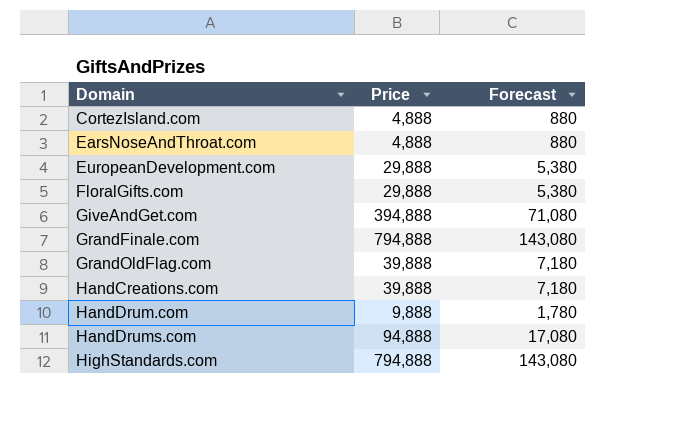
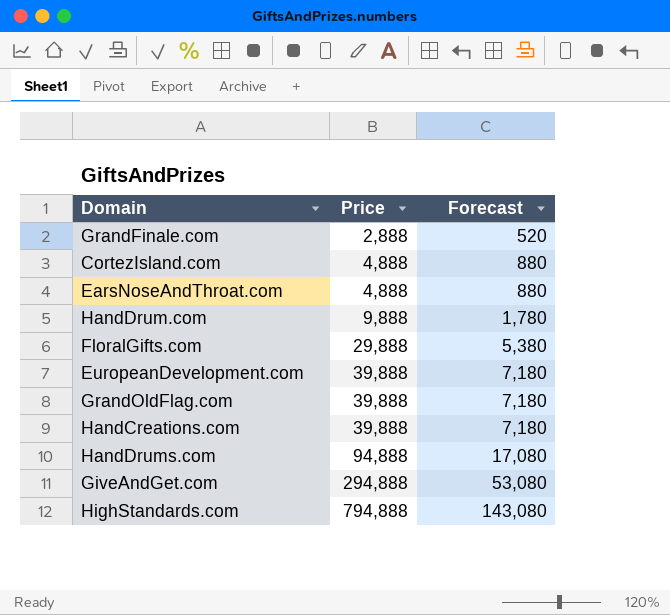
row order: Domain ascending -> Price ascending
GrandFinale.com | Price: 794,888 -> 2,888
GrandFinale.com | Forecast: 143,080 -> 520
EuropeanDevelopment.com | Price: 29,888 -> 39,888
EuropeanDevelopment.com | Forecast: 5,380 -> 7,180
GiveAndGet.com | Price: 394,888 -> 294,888
GiveAndGet.com | Forecast: 71,080 -> 53,080

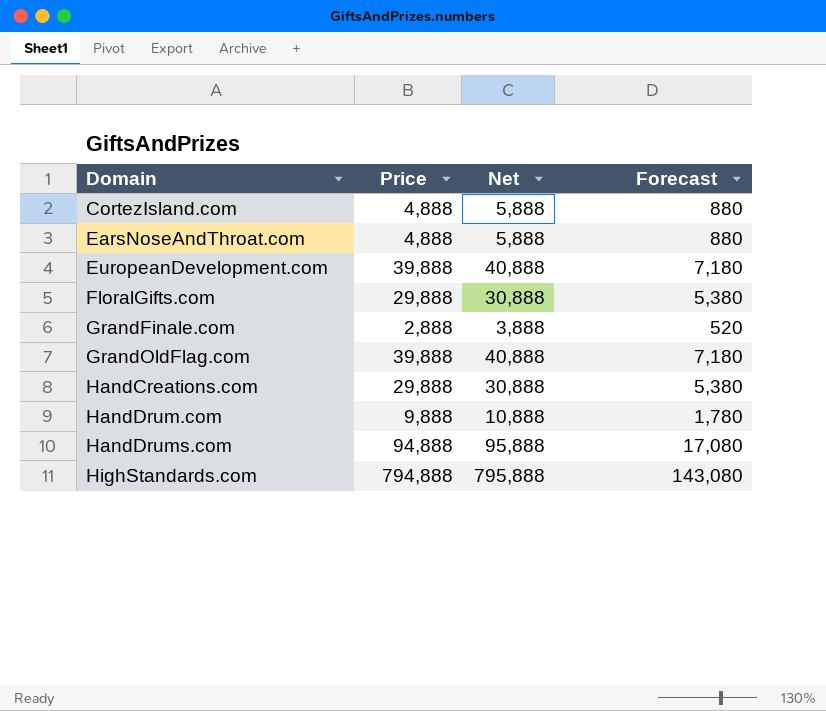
row order: Price ascending -> Domain ascending
column Net | formula: none -> [Price] + 1000
row GiveAndGet.com: 294,888 | 53,080 -> none
HandCreations.com | Price: 39,888 -> 29,888
HandCreations.com | Forecast: 7,180 -> 5,380

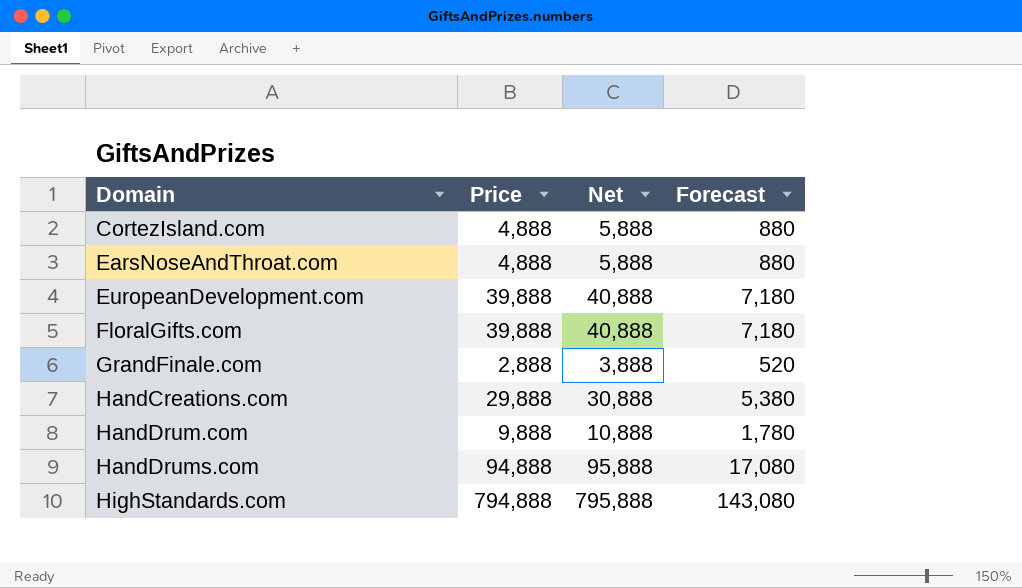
row GrandOldFlag.com: 39,888 | 40,888 | 7,180 -> none
FloralGifts.com | Price: 29,888 -> 39,888
FloralGifts.com | Net: 30,888 -> 40,888
FloralGifts.com | Forecast: 5,380 -> 7,180

